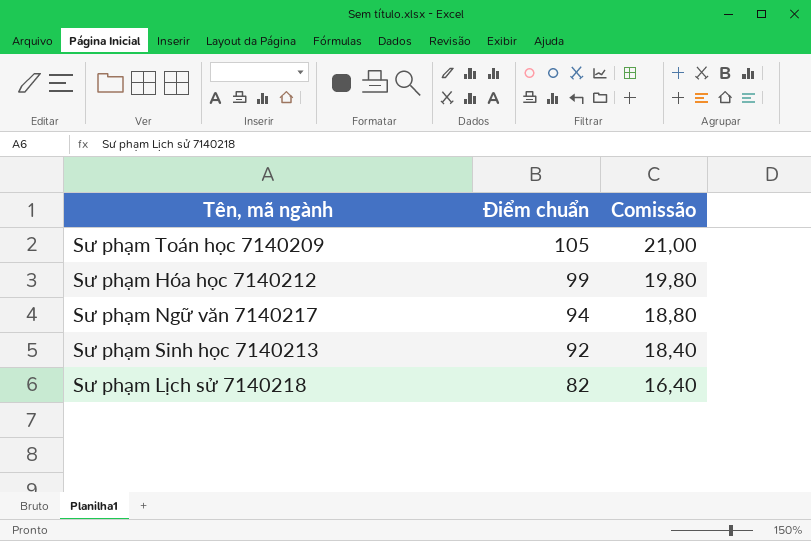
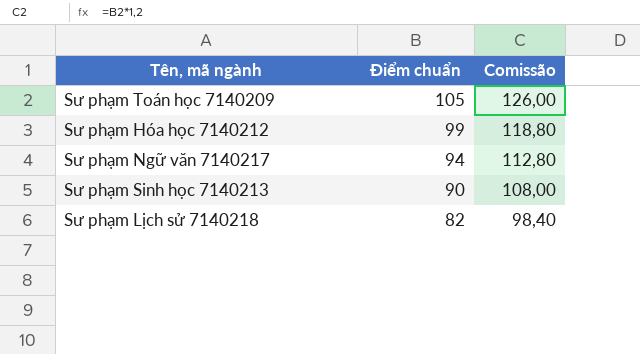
column Comissão | formula: [Điểm chuẩn] * 0,2 -> [Điểm chuẩn] * 1,2
Sư phạm Sinh học 7140213 | Điểm chuẩn: 92 -> 90

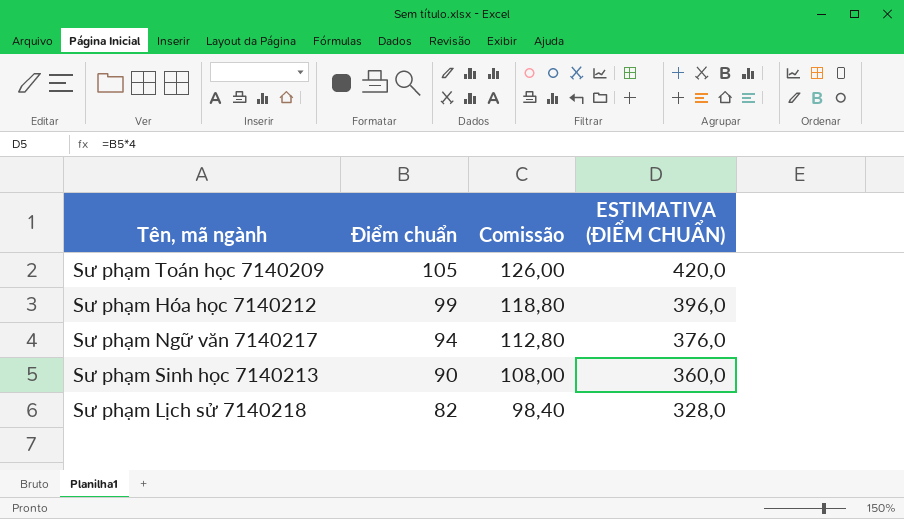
column ESTIMATIVA (ĐIỂM CHUẨN) | formula: none -> [Điểm chuẩn] * 4

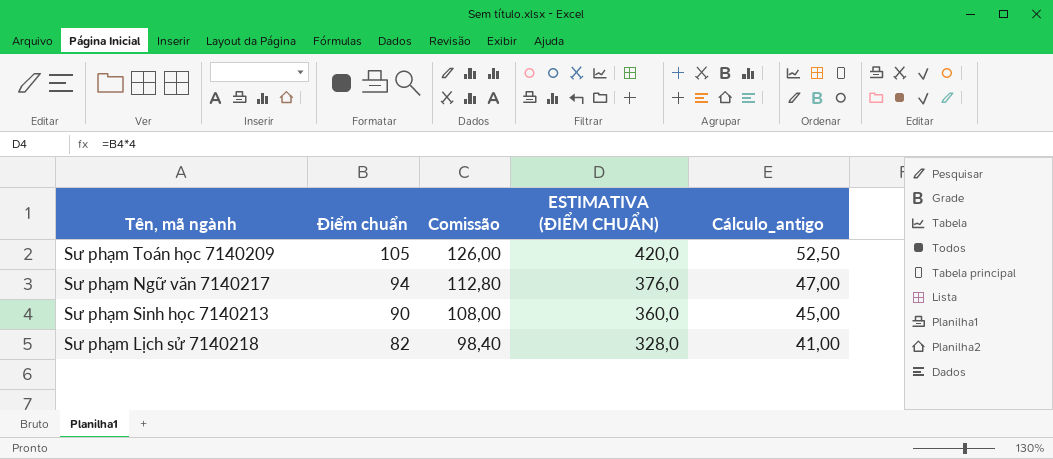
column Cálculo_antigo | formula: none -> [Điểm chuẩn] * 0,5
row Sư phạm Hóa học 7140212: 99 | 118,80 | 396,0 -> none

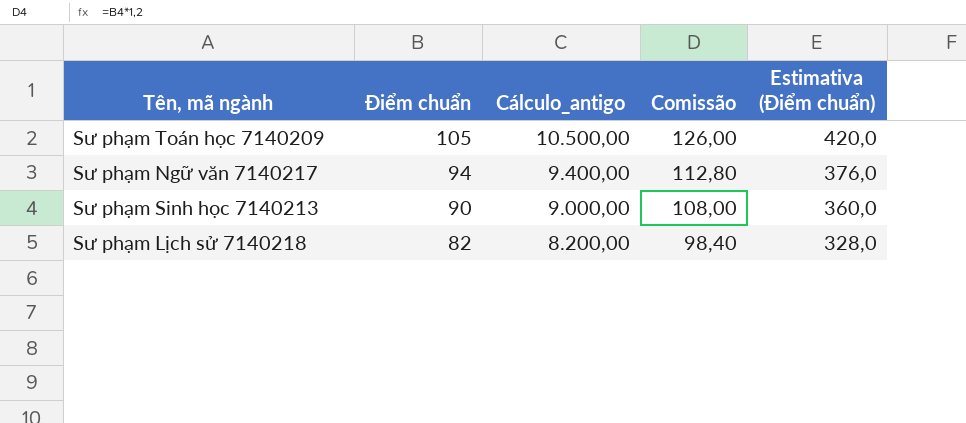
column Cálculo_antigo | formula: [Điểm chuẩn] * 0,5 -> [Điểm chuẩn] * 100
column Cálculo_antigo | position: 5 -> 3
column name: ESTIMATIVA (ĐIỂM CHUẨN) -> Estimativa (Điểm chuẩn)

